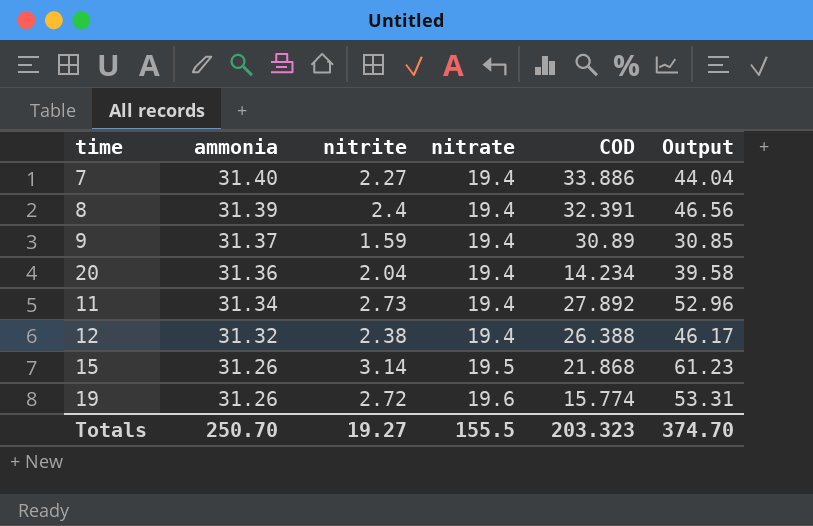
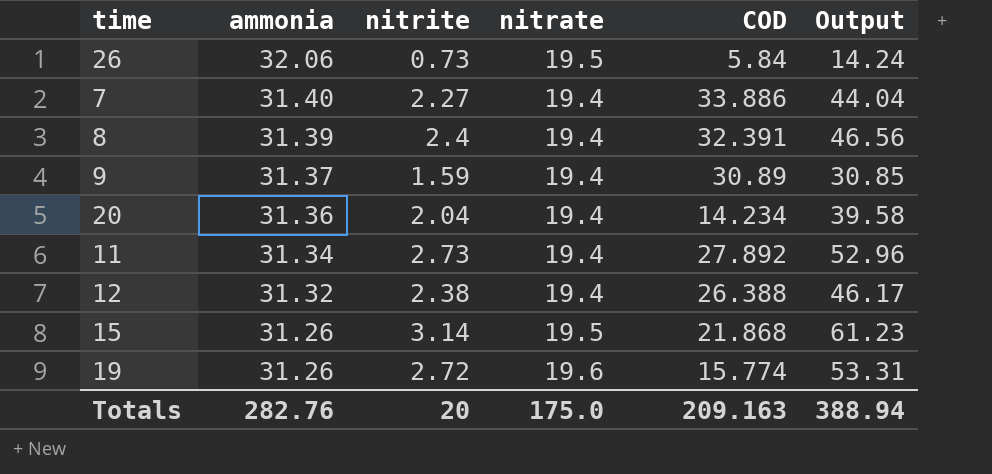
row 26: none -> 32.06 | 0.73 | 19.5 | 5.84 | 14.24
Totals | ammonia: 250.70 -> 282.76
Totals | nitrite: 19.27 -> 20
Totals | nitrate: 155.5 -> 175.0
Totals | COD: 203.323 -> 209.163
Totals | Output: 374.70 -> 388.94

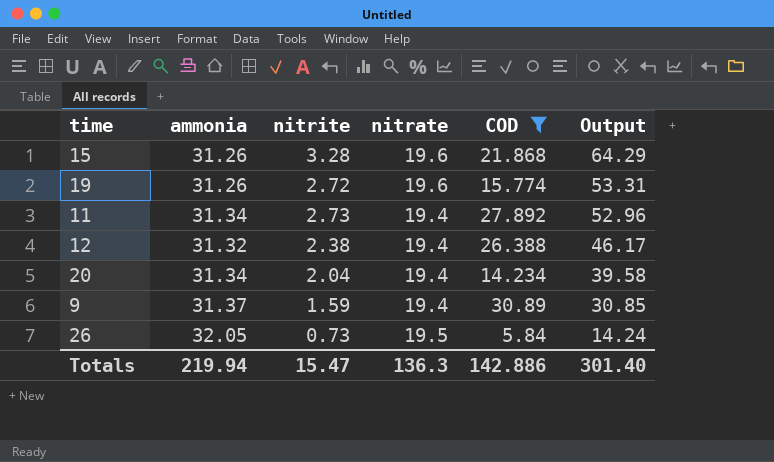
filter: none -> COD <= 30.89
row order: ammonia descending -> Output descending
15 | nitrite: 3.14 -> 3.28
15 | nitrate: 19.5 -> 19.6
15 | Output: 61.23 -> 64.29
20 | ammonia: 31.36 -> 31.34
26 | ammonia: 32.06 -> 32.05
Totals | ammonia: 282.76 -> 219.94
Totals | nitrite: 20 -> 15.47
Totals | nitrate: 175.0 -> 136.3
Totals | COD: 209.163 -> 142.886
Totals | Output: 388.94 -> 301.40

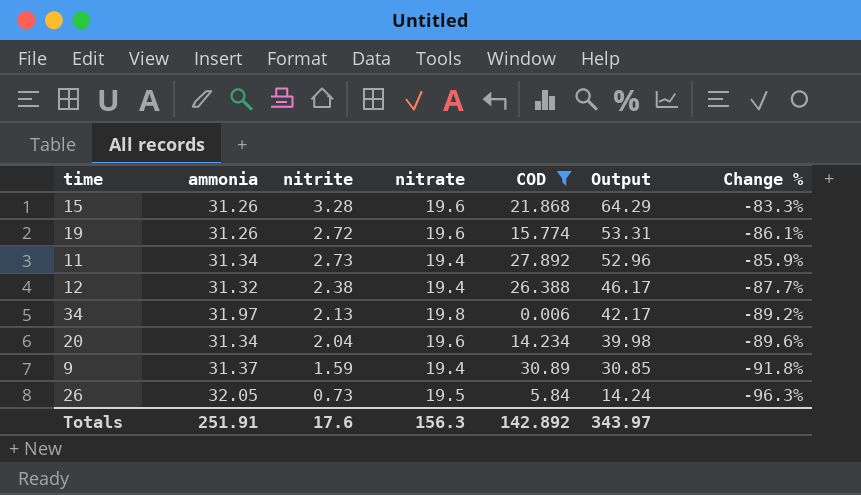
column Change % | formula: none -> ([nitrite] - [nitrate]) / [nitrate]
row 34: none -> 31.97 | 2.13 | 19.8 | 0.006 | 42.17 | -89.2%
20 | nitrate: 19.4 -> 19.6
20 | Output: 39.58 -> 39.98
Totals | ammonia: 219.94 -> 251.91
Totals | nitrite: 15.47 -> 17.6
Totals | nitrate: 136.3 -> 156.3
Totals | COD: 142.886 -> 142.892
Totals | Output: 301.40 -> 343.97

